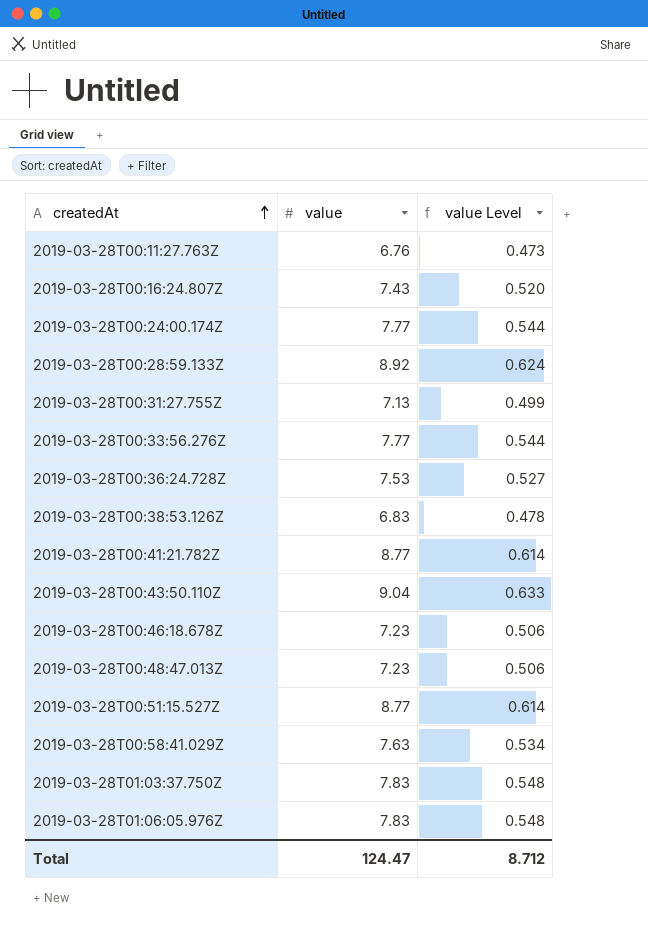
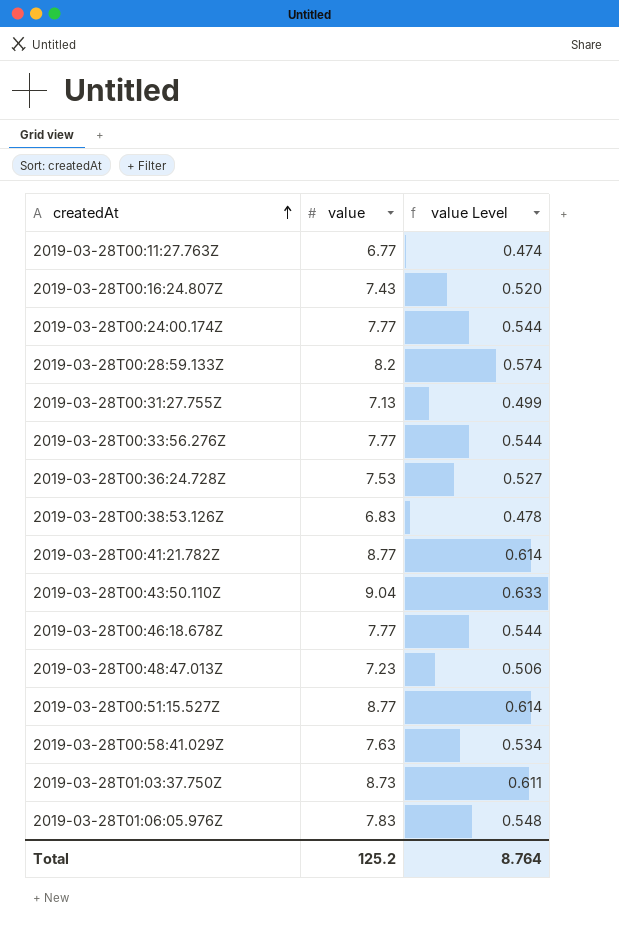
2019-03-28T00:11:27.763Z | value: 6.76 -> 6.77
2019-03-28T00:11:27.763Z | value Level: 0.473 -> 0.474
2019-03-28T00:28:59.133Z | value: 8.92 -> 8.2
2019-03-28T00:28:59.133Z | value Level: 0.624 -> 0.574
2019-03-28T00:46:18.678Z | value: 7.23 -> 7.77
2019-03-28T00:46:18.678Z | value Level: 0.506 -> 0.544
2019-03-28T01:03:37.750Z | value: 7.83 -> 8.73
2019-03-28T01:03:37.750Z | value Level: 0.548 -> 0.611
Total | value: 124.47 -> 125.2
Total | value Level: 8.712 -> 8.764

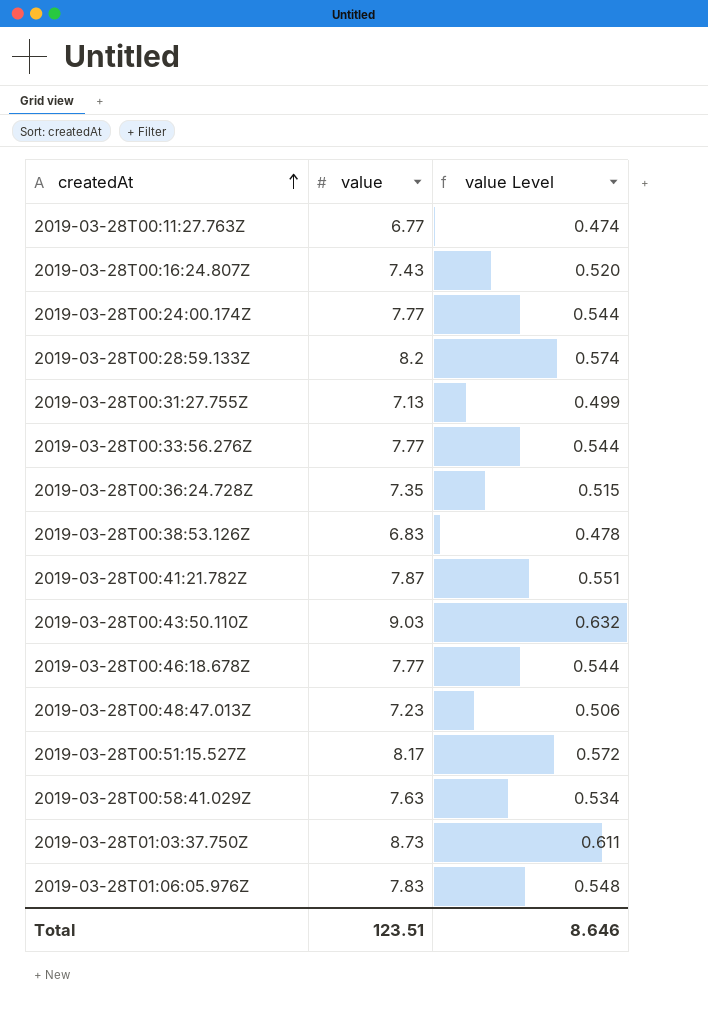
2019-03-28T00:36:24.728Z | value: 7.53 -> 7.35
2019-03-28T00:36:24.728Z | value Level: 0.527 -> 0.515
2019-03-28T00:41:21.782Z | value: 8.77 -> 7.87
2019-03-28T00:41:21.782Z | value Level: 0.614 -> 0.551
2019-03-28T00:43:50.110Z | value: 9.04 -> 9.03
2019-03-28T00:43:50.110Z | value Level: 0.633 -> 0.632
2019-03-28T00:51:15.527Z | value: 8.77 -> 8.17
2019-03-28T00:51:15.527Z | value Level: 0.614 -> 0.572
Total | value: 125.2 -> 123.51
Total | value Level: 8.764 -> 8.646

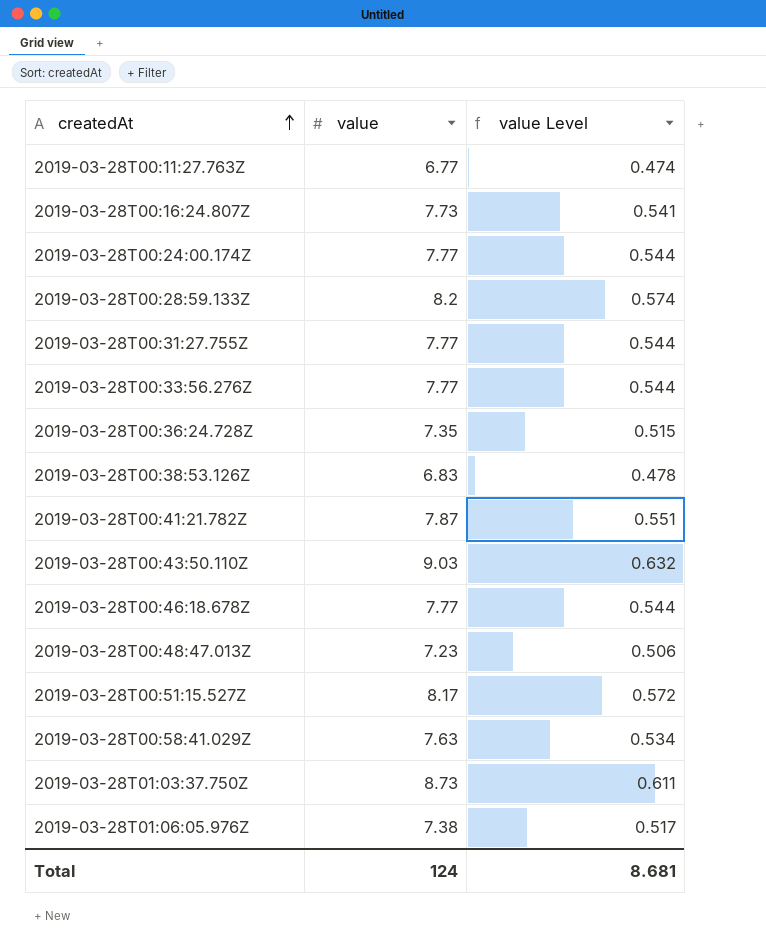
2019-03-28T00:16:24.807Z | value: 7.43 -> 7.73
2019-03-28T00:16:24.807Z | value Level: 0.520 -> 0.541
2019-03-28T00:31:27.755Z | value: 7.13 -> 7.77
2019-03-28T00:31:27.755Z | value Level: 0.499 -> 0.544
2019-03-28T01:06:05.976Z | value: 7.83 -> 7.38
2019-03-28T01:06:05.976Z | value Level: 0.548 -> 0.517
Total | value: 123.51 -> 124
Total | value Level: 8.646 -> 8.681

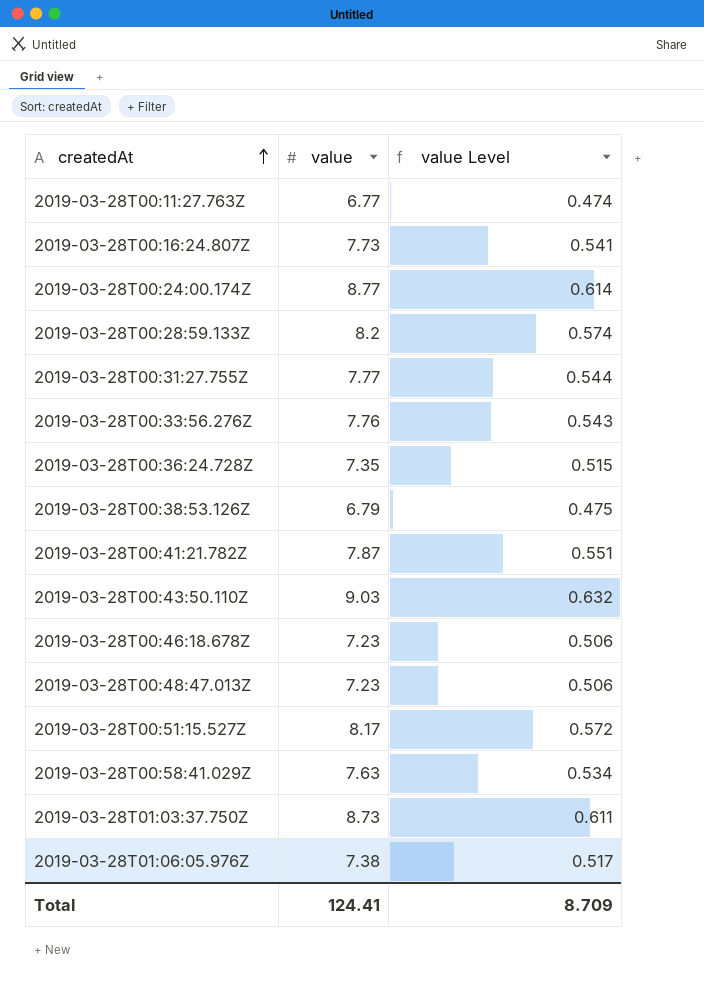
2019-03-28T00:24:00.174Z | value: 7.77 -> 8.77
2019-03-28T00:24:00.174Z | value Level: 0.544 -> 0.614
2019-03-28T00:33:56.276Z | value: 7.77 -> 7.76
2019-03-28T00:33:56.276Z | value Level: 0.544 -> 0.543
2019-03-28T00:38:53.126Z | value: 6.83 -> 6.79
2019-03-28T00:38:53.126Z | value Level: 0.478 -> 0.475
2019-03-28T00:46:18.678Z | value: 7.77 -> 7.23
2019-03-28T00:46:18.678Z | value Level: 0.544 -> 0.506
Total | value: 124 -> 124.41
Total | value Level: 8.681 -> 8.709

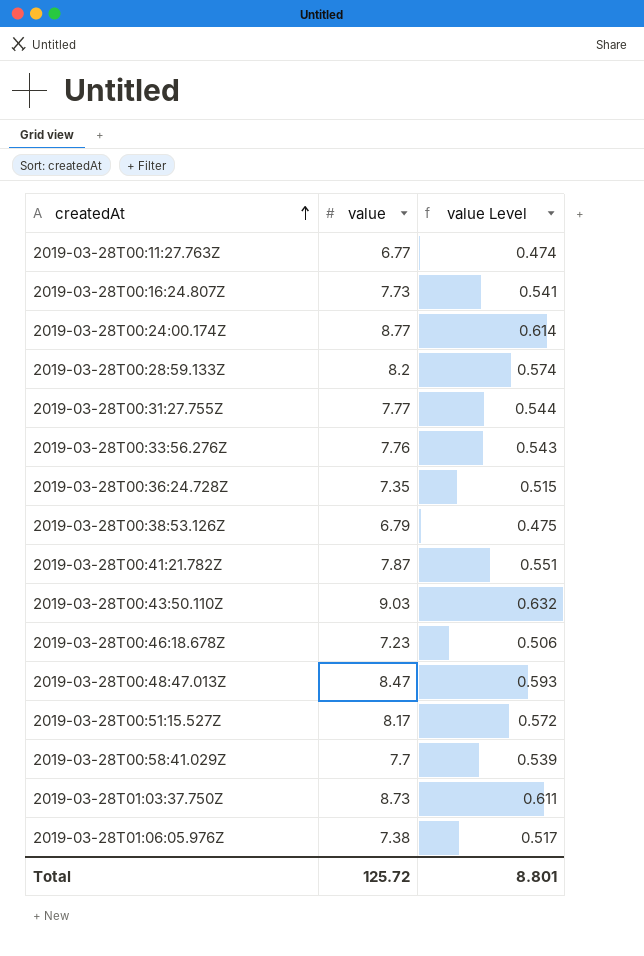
2019-03-28T00:48:47.013Z | value: 7.23 -> 8.47
2019-03-28T00:48:47.013Z | value Level: 0.506 -> 0.593
2019-03-28T00:58:41.029Z | value: 7.63 -> 7.7
2019-03-28T00:58:41.029Z | value Level: 0.534 -> 0.539
Total | value: 124.41 -> 125.72
Total | value Level: 8.709 -> 8.801

